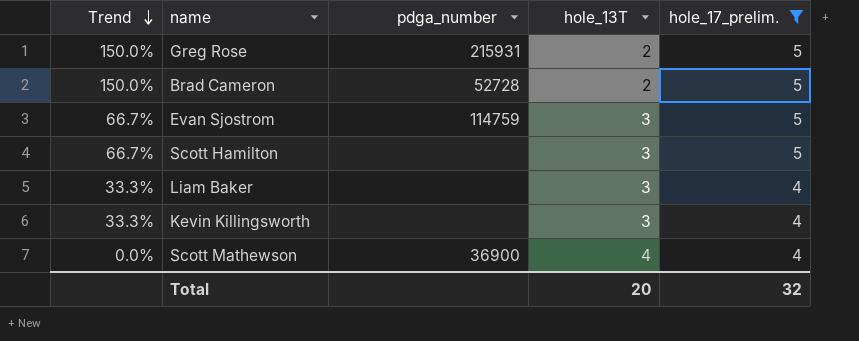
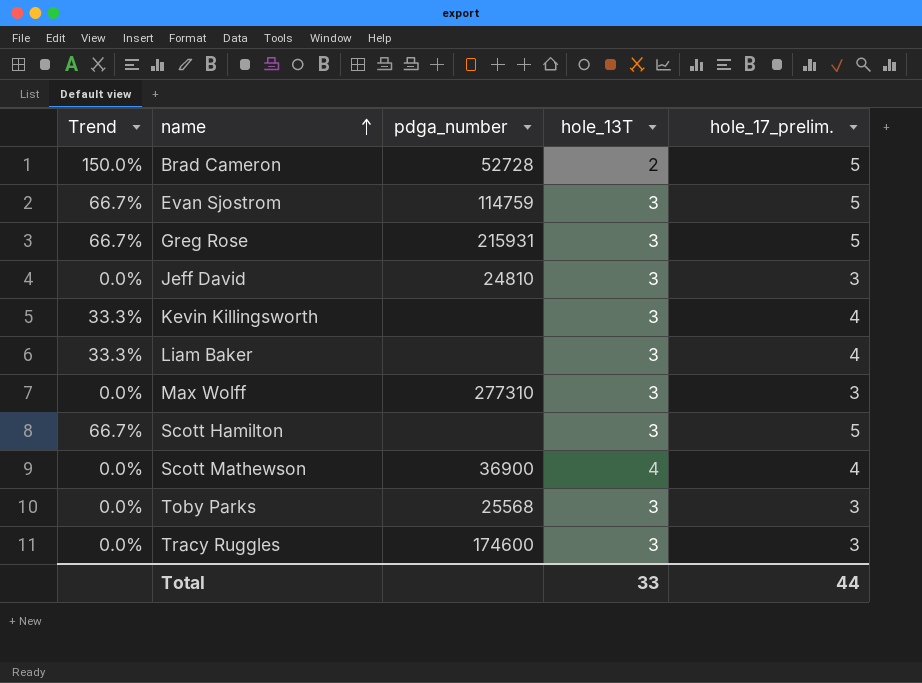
filter: hole_17_prelim. != 3 -> none
row order: Trend descending -> name ascending
Greg Rose | Trend: 150.0% -> 66.7%
Greg Rose | hole_13T: 2 -> 3
Total | hole_13T: 20 -> 33
Total | hole_17_prelim.: 32 -> 44

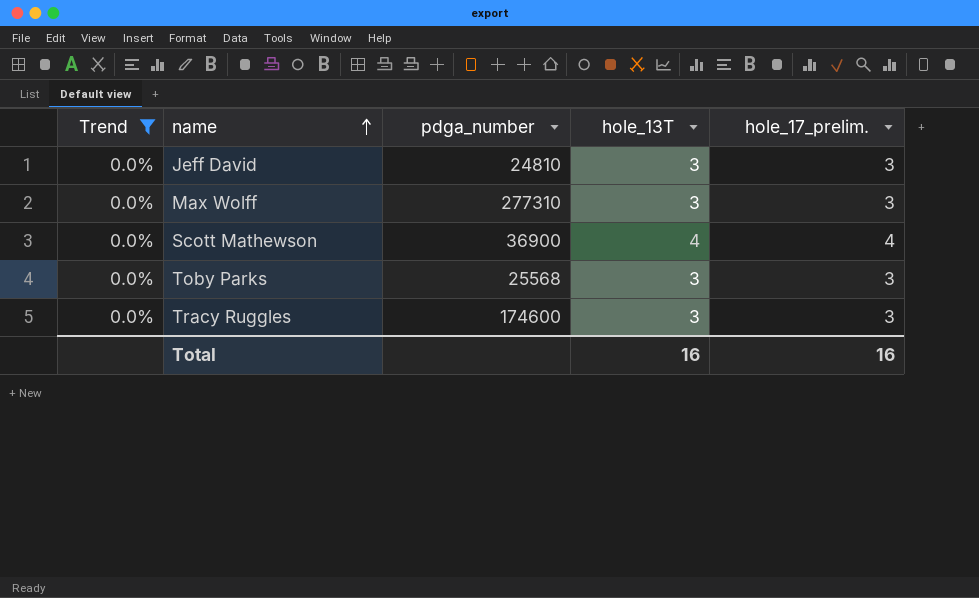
filter: none -> Trend = 0.0%
Total | hole_13T: 33 -> 16
Total | hole_17_prelim.: 44 -> 16

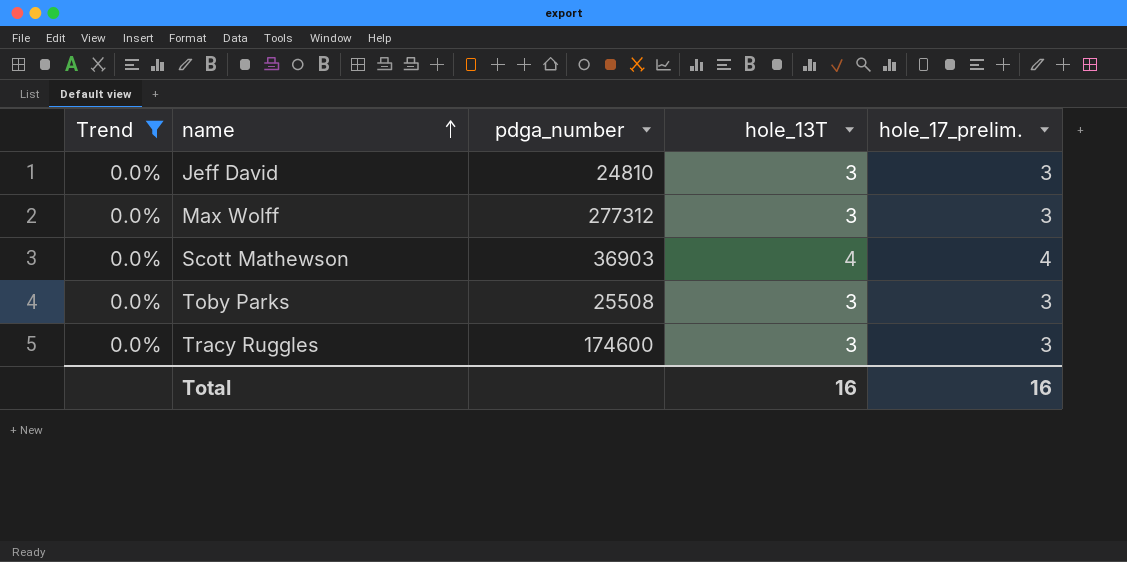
Max Wolff | pdga_number: 277310 -> 277312
Scott Mathewson | pdga_number: 36900 -> 36903
Toby Parks | pdga_number: 25568 -> 25508

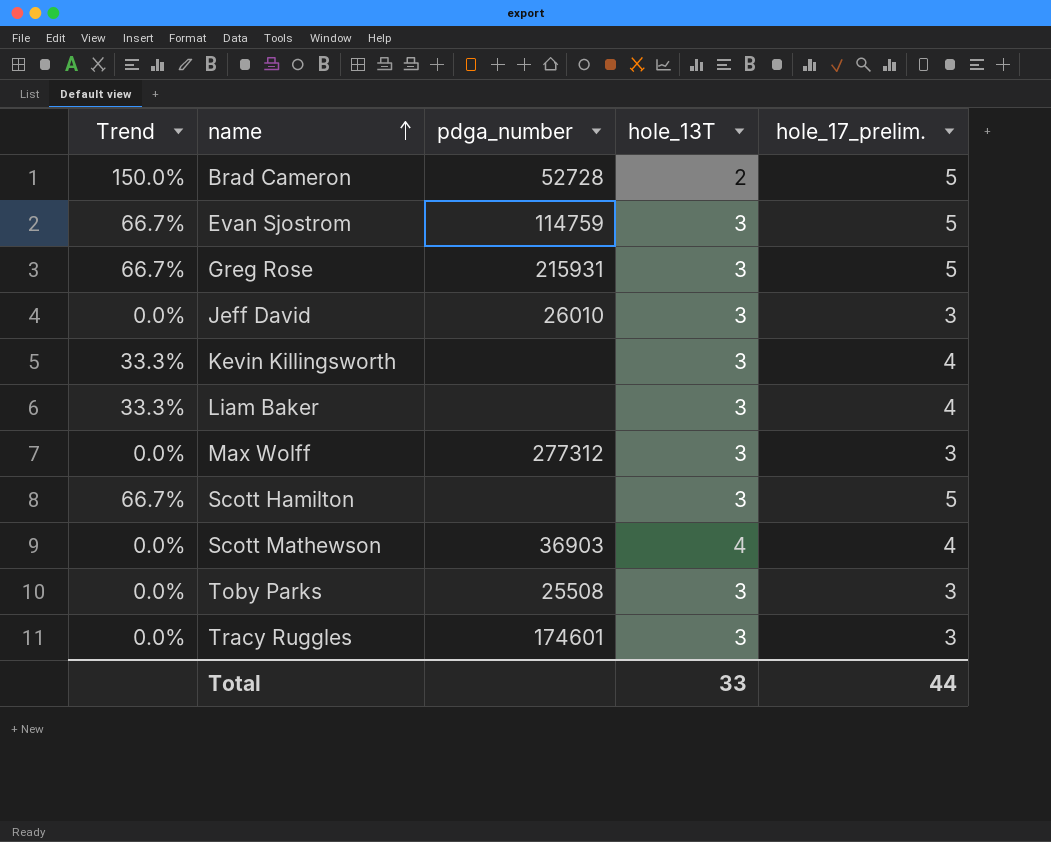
filter: Trend = 0.0% -> none
Jeff David | pdga_number: 24810 -> 26010
Tracy Ruggles | pdga_number: 174600 -> 174601
Total | hole_13T: 16 -> 33
Total | hole_17_prelim.: 16 -> 44

